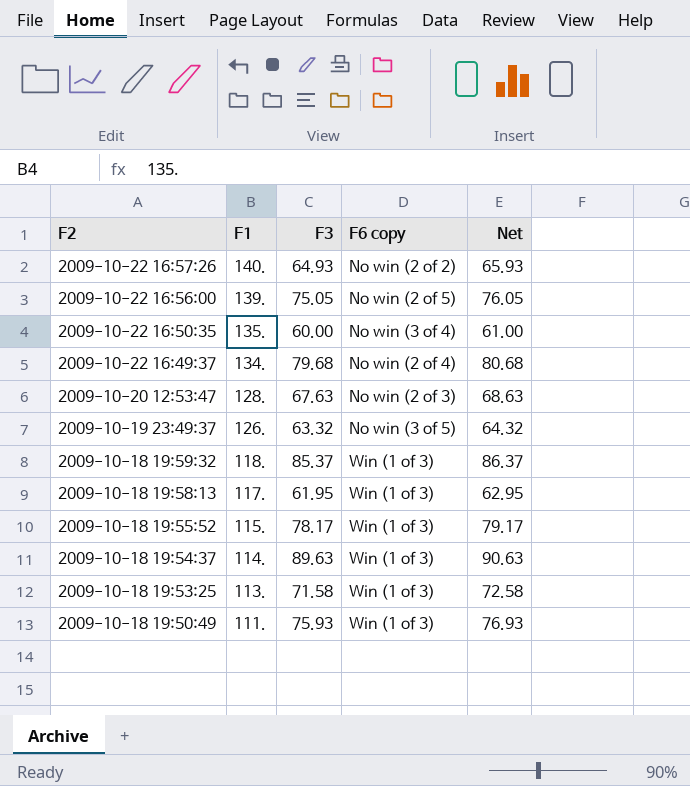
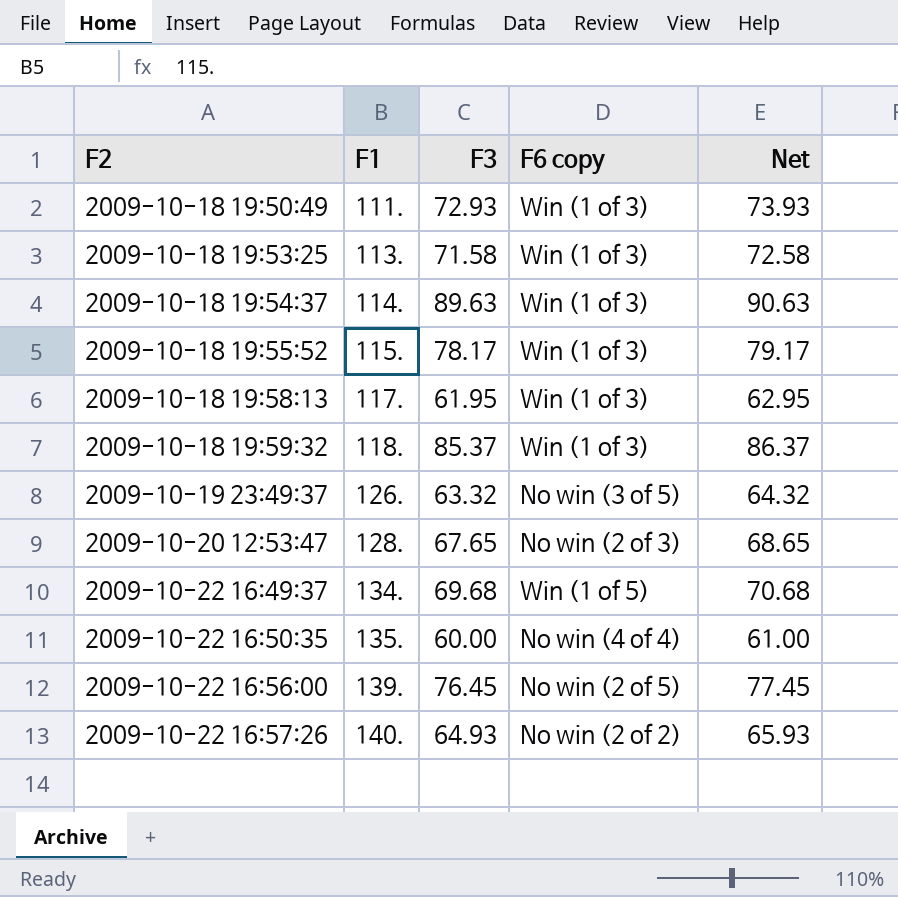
row order: F2 descending -> F2 ascending
2009-10-18 19:50:49 | F3: 75.93 -> 72.93
2009-10-18 19:50:49 | Net: 76.93 -> 73.93
2009-10-20 12:53:47 | F3: 67.63 -> 67.65
2009-10-20 12:53:47 | Net: 68.63 -> 68.65
2009-10-22 16:49:37 | F3: 79.68 -> 69.68
2009-10-22 16:49:37 | F6 copy: No win (2 of 4) -> Win (1 of 5)
2009-10-22 16:49:37 | Net: 80.68 -> 70.68
2009-10-22 16:50:35 | F6 copy: No win (3 of 4) -> No win (4 of 4)
2009-10-22 16:56:00 | F3: 75.05 -> 76.45
2009-10-22 16:56:00 | Net: 76.05 -> 77.45

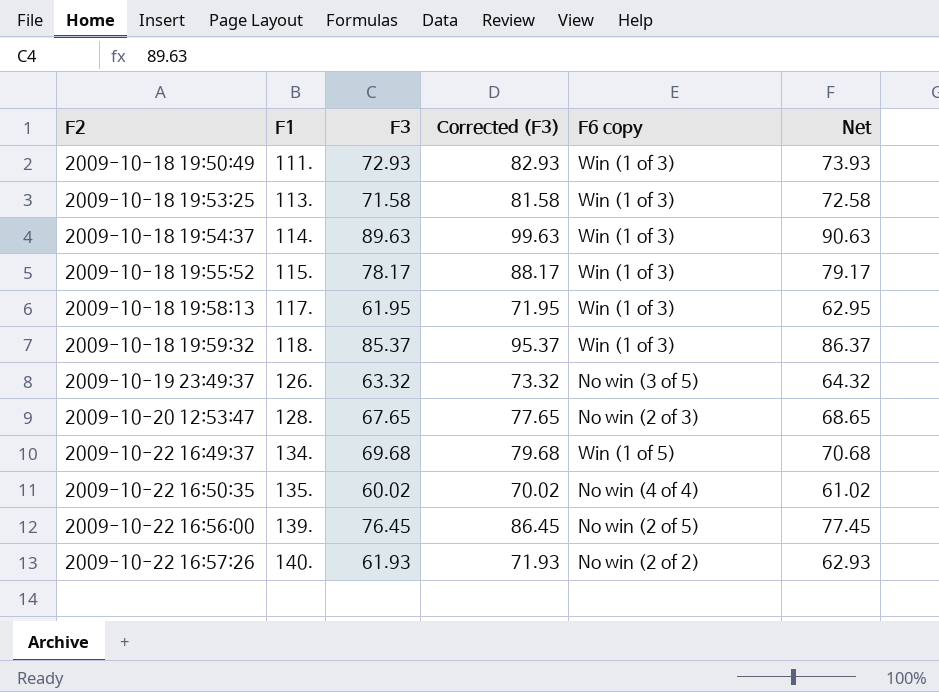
column Corrected (F3) | formula: none -> [F3] + 10
2009-10-22 16:50:35 | F3: 60.00 -> 60.02
2009-10-22 16:50:35 | Net: 61.00 -> 61.02
2009-10-22 16:57:26 | F3: 64.93 -> 61.93
2009-10-22 16:57:26 | Net: 65.93 -> 62.93

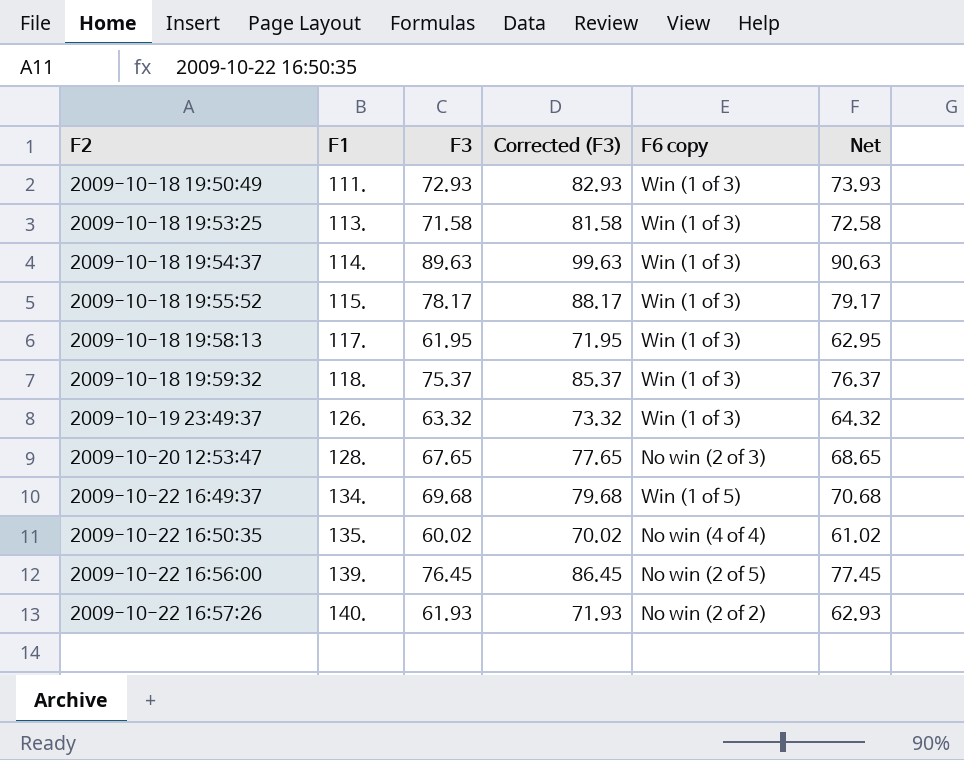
2009-10-18 19:59:32 | F3: 85.37 -> 75.37
2009-10-18 19:59:32 | Corrected (F3): 95.37 -> 85.37
2009-10-18 19:59:32 | Net: 86.37 -> 76.37
2009-10-19 23:49:37 | F6 copy: No win (3 of 5) -> Win (1 of 3)

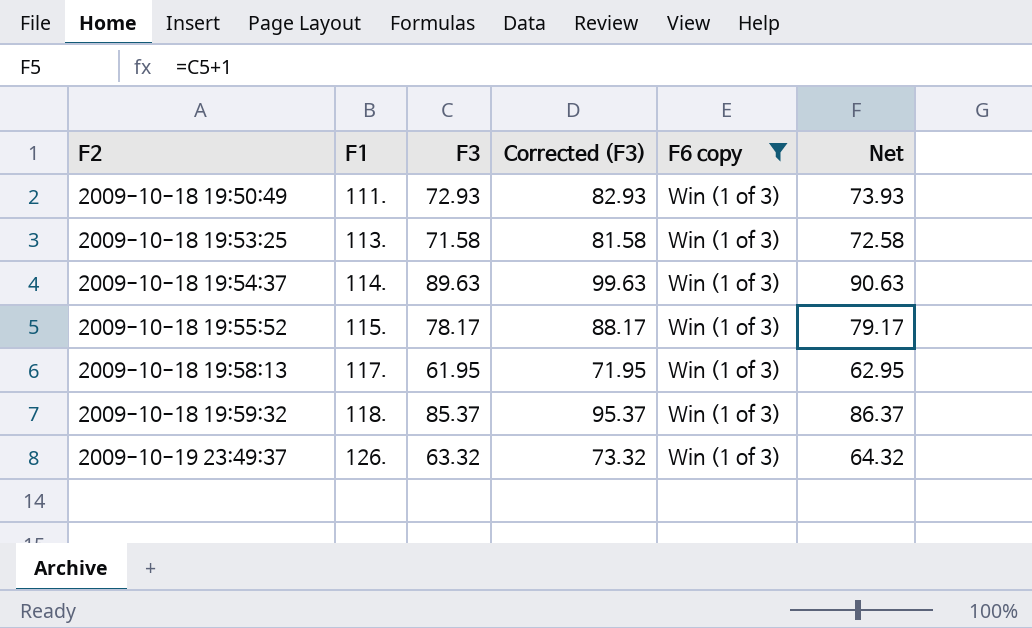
filter: none -> F6 copy = Win (1 of 3)
2009-10-18 19:59:32 | F3: 75.37 -> 85.37
2009-10-18 19:59:32 | Corrected (F3): 85.37 -> 95.37
2009-10-18 19:59:32 | Net: 76.37 -> 86.37

